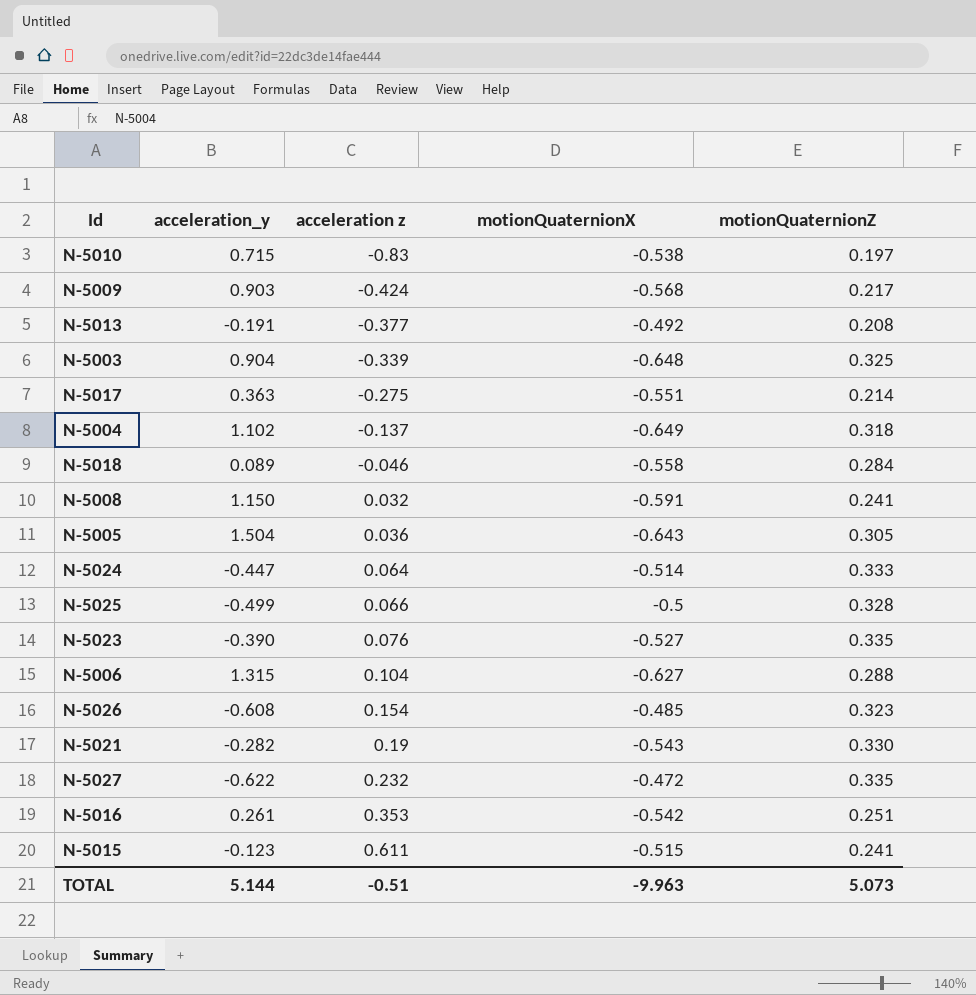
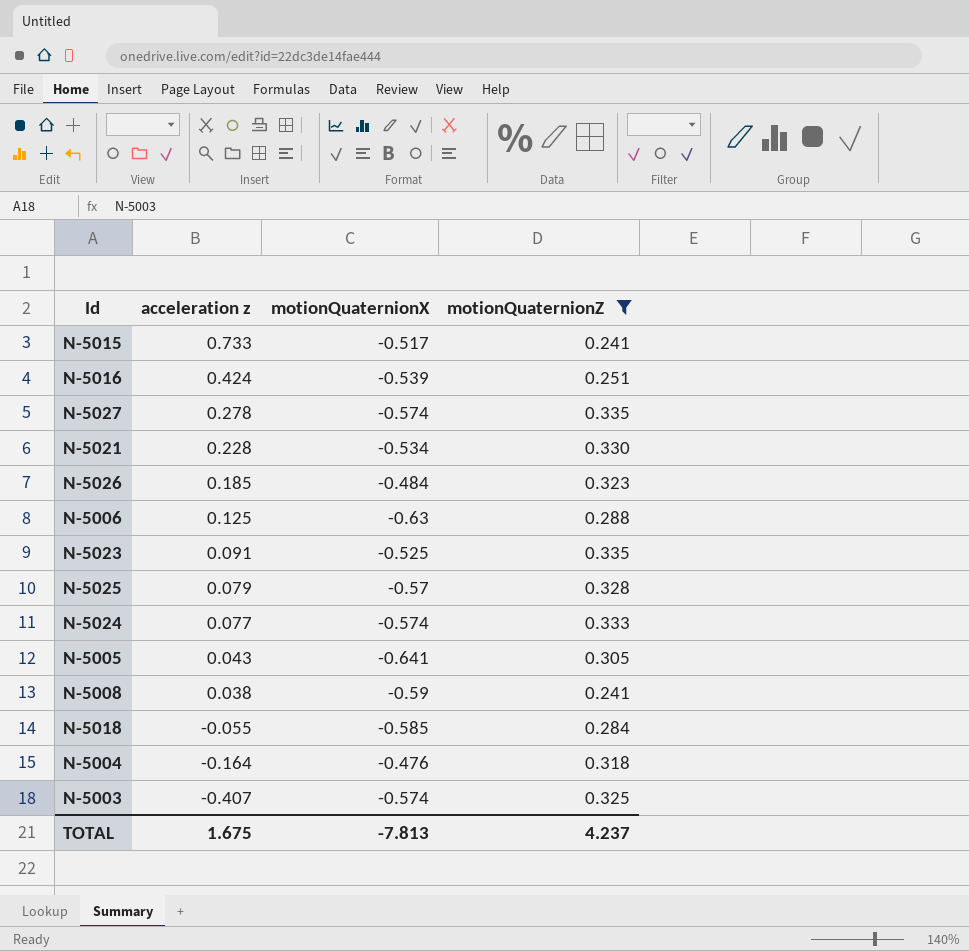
filter: none -> motionQuaternionZ >= 0.241
row order: acceleration z ascending -> acceleration z descending
column acceleration_y | position: 2 -> none
N-5015 | acceleration z: 0.611 -> 0.733
N-5015 | motionQuaternionX: -0.515 -> -0.517
N-5016 | acceleration z: 0.353 -> 0.424
N-5016 | motionQuaternionX: -0.542 -> -0.539
N-5027 | acceleration z: 0.232 -> 0.278
N-5027 | motionQuaternionX: -0.472 -> -0.574
N-5021 | acceleration z: 0.19 -> 0.228
N-5021 | motionQuaternionX: -0.543 -> -0.534
N-5026 | acceleration z: 0.154 -> 0.185
N-5026 | motionQuaternionX: -0.485 -> -0.484
N-5006 | acceleration z: 0.104 -> 0.125
N-5006 | motionQuaternionX: -0.627 -> -0.63
N-5023 | acceleration z: 0.076 -> 0.091
N-5023 | motionQuaternionX: -0.527 -> -0.525
N-5025 | acceleration z: 0.066 -> 0.079
N-5025 | motionQuaternionX: -0.5 -> -0.57
N-5024 | acceleration z: 0.064 -> 0.077
N-5024 | motionQuaternionX: -0.514 -> -0.574
N-5005 | acceleration z: 0.036 -> 0.043
N-5005 | motionQuaternionX: -0.643 -> -0.641
N-5008 | acceleration z: 0.032 -> 0.038
N-5008 | motionQuaternionX: -0.591 -> -0.59
N-5018 | acceleration z: -0.046 -> -0.055
N-5018 | motionQuaternionX: -0.558 -> -0.585
N-5004 | acceleration z: -0.137 -> -0.164
N-5004 | motionQuaternionX: -0.649 -> -0.476
N-5003 | acceleration z: -0.339 -> -0.407
N-5003 | motionQuaternionX: -0.648 -> -0.574
TOTAL | acceleration z: -0.51 -> 1.675
TOTAL | motionQuaternionX: -9.963 -> -7.813
TOTAL | motionQuaternionZ: 5.073 -> 4.237

